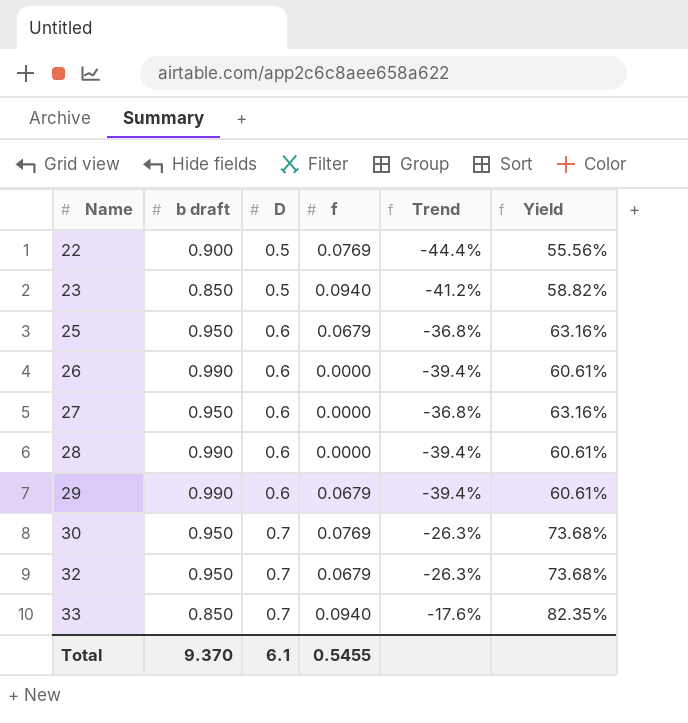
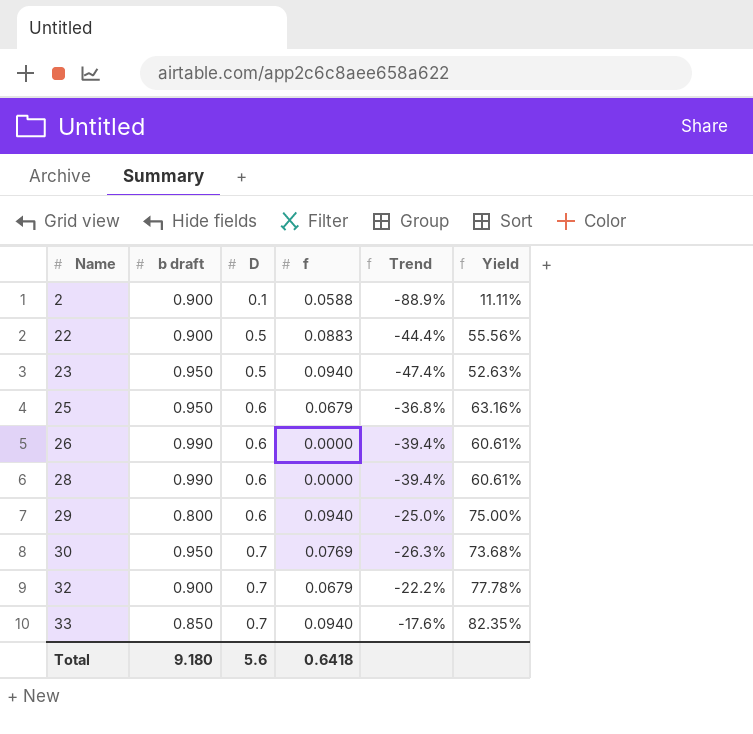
row 27: 0.950 | 0.6 | 0.0000 | -36.8% | 63.16% -> none
row 2: none -> 0.900 | 0.1 | 0.0588 | -88.9% | 11.11%
22 | f: 0.0769 -> 0.0883
23 | b draft: 0.850 -> 0.950
23 | Trend: -41.2% -> -47.4%
23 | Yield: 58.82% -> 52.63%
29 | b draft: 0.990 -> 0.800
29 | f: 0.0679 -> 0.0940
29 | Trend: -39.4% -> -25.0%
29 | Yield: 60.61% -> 75.00%
32 | b draft: 0.950 -> 0.900
32 | Trend: -26.3% -> -22.2%
32 | Yield: 73.68% -> 77.78%
Total | b draft: 9.370 -> 9.180
Total | D: 6.1 -> 5.6
Total | f: 0.5455 -> 0.6418

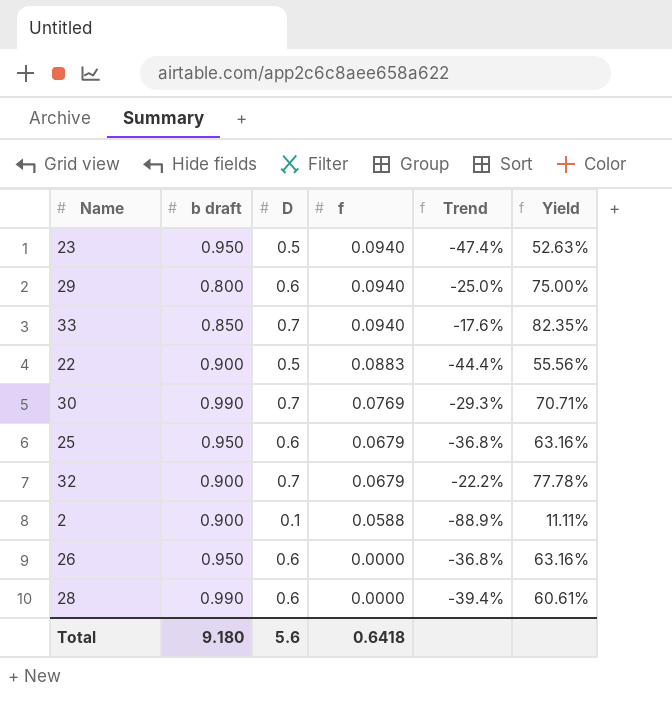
row order: Name ascending -> f descending
30 | b draft: 0.950 -> 0.990
30 | Trend: -26.3% -> -29.3%
30 | Yield: 73.68% -> 70.71%
26 | b draft: 0.990 -> 0.950
26 | Trend: -39.4% -> -36.8%
26 | Yield: 60.61% -> 63.16%

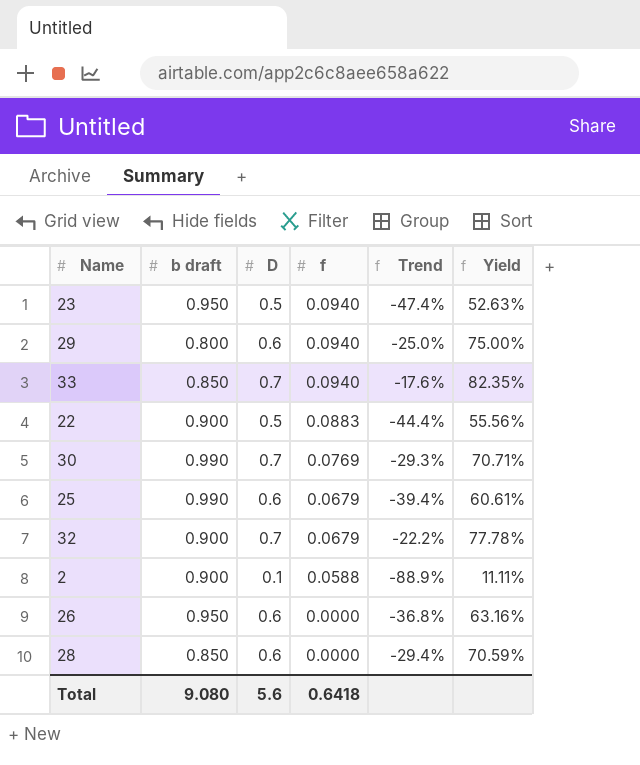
25 | b draft: 0.950 -> 0.990
25 | Trend: -36.8% -> -39.4%
25 | Yield: 63.16% -> 60.61%
28 | b draft: 0.990 -> 0.850
28 | Trend: -39.4% -> -29.4%
28 | Yield: 60.61% -> 70.59%
Total | b draft: 9.180 -> 9.080

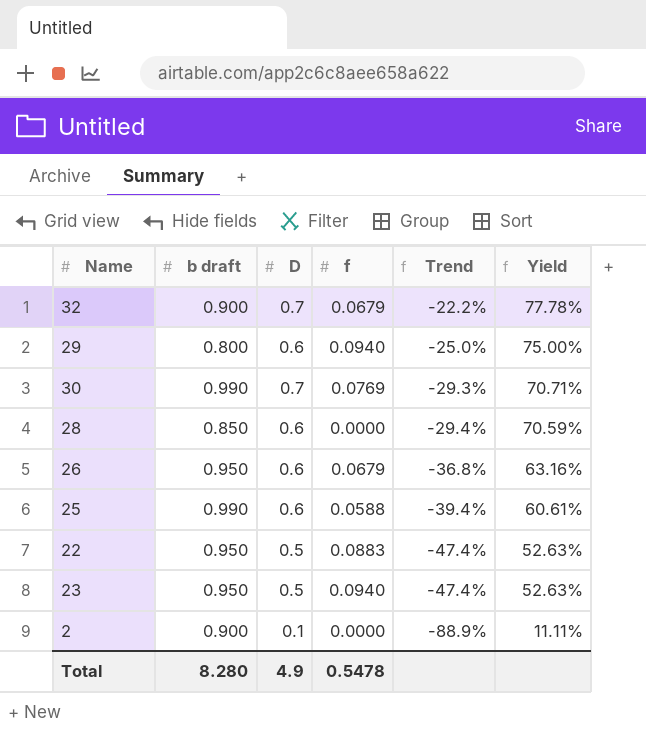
row order: f descending -> Trend descending
row 33: 0.850 | 0.7 | 0.0940 | -17.6% | 82.35% -> none
26 | f: 0.0000 -> 0.0679
25 | f: 0.0679 -> 0.0588
22 | b draft: 0.900 -> 0.950
22 | Trend: -44.4% -> -47.4%
22 | Yield: 55.56% -> 52.63%
2 | f: 0.0588 -> 0.0000
Total | b draft: 9.080 -> 8.280
Total | D: 5.6 -> 4.9
Total | f: 0.6418 -> 0.5478

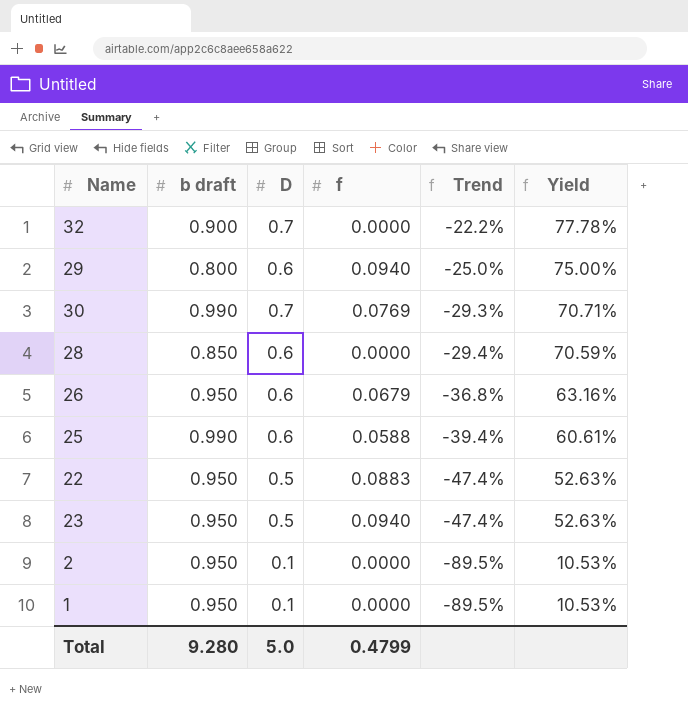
32 | f: 0.0679 -> 0.0000
2 | b draft: 0.900 -> 0.950
2 | Trend: -88.9% -> -89.5%
2 | Yield: 11.11% -> 10.53%
row 1: none -> 0.950 | 0.1 | 0.0000 | -89.5% | 10.53%
Total | b draft: 8.280 -> 9.280
Total | D: 4.9 -> 5.0
Total | f: 0.5478 -> 0.4799

